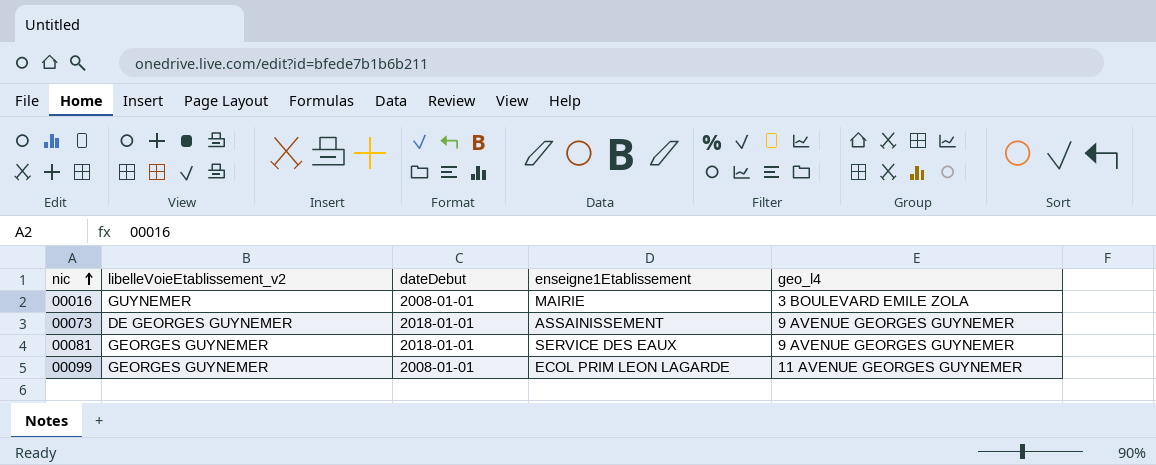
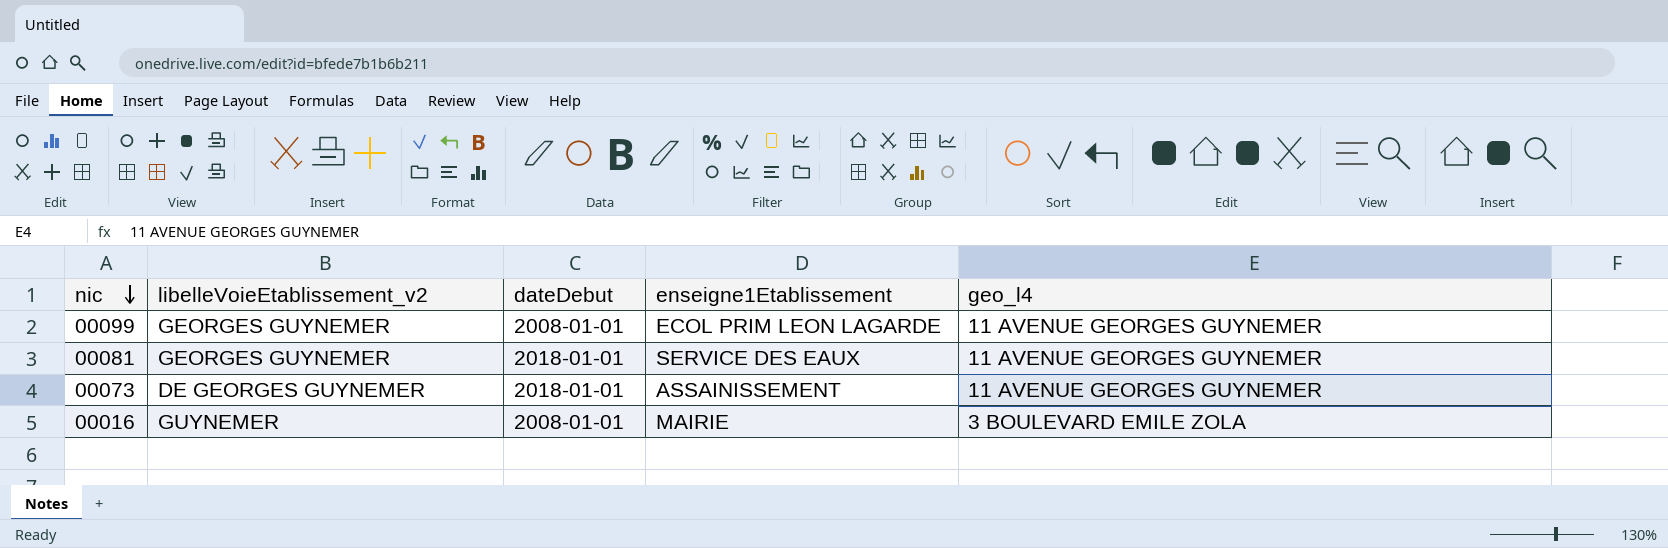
row order: nic ascending -> nic descending
00081 | geo_l4: 9 AVENUE GEORGES GUYNEMER -> 11 AVENUE GEORGES GUYNEMER
00073 | geo_l4: 9 AVENUE GEORGES GUYNEMER -> 11 AVENUE GEORGES GUYNEMER

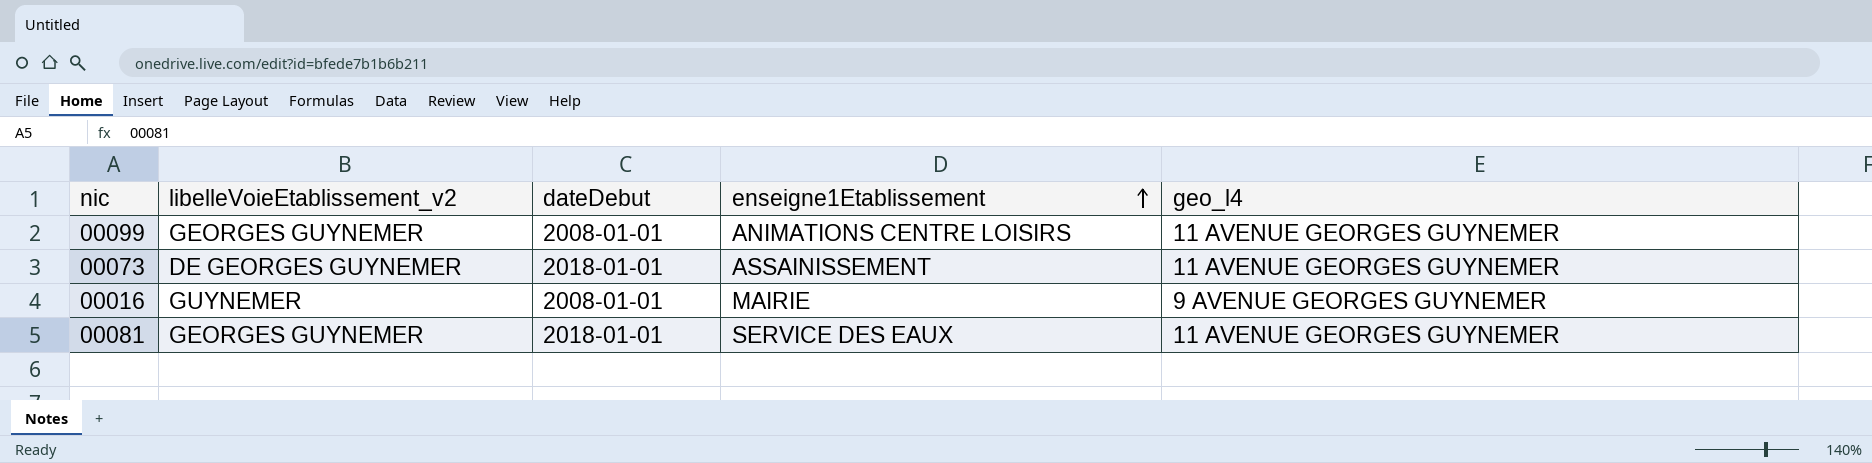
row order: nic descending -> enseigne1Etablissement ascending
00099 | enseigne1Etablissement: ECOL PRIM LEON LAGARDE -> ANIMATIONS CENTRE LOISIRS
00016 | geo_l4: 3 BOULEVARD EMILE ZOLA -> 9 AVENUE GEORGES GUYNEMER

